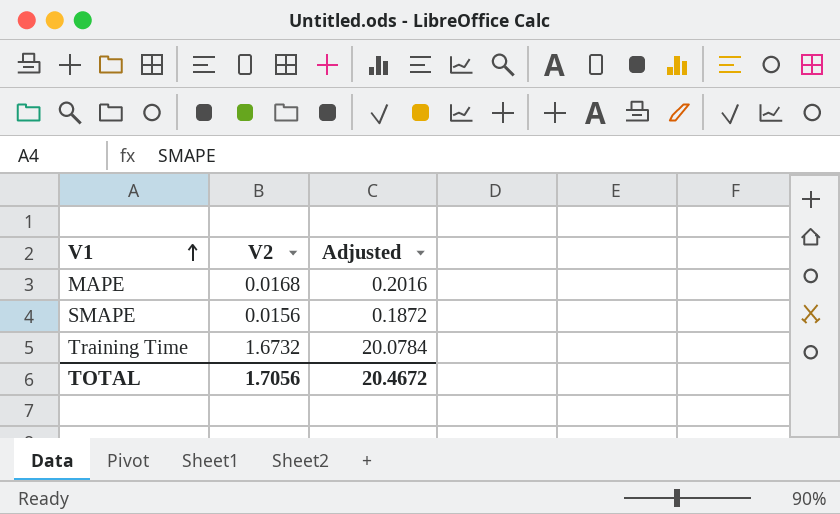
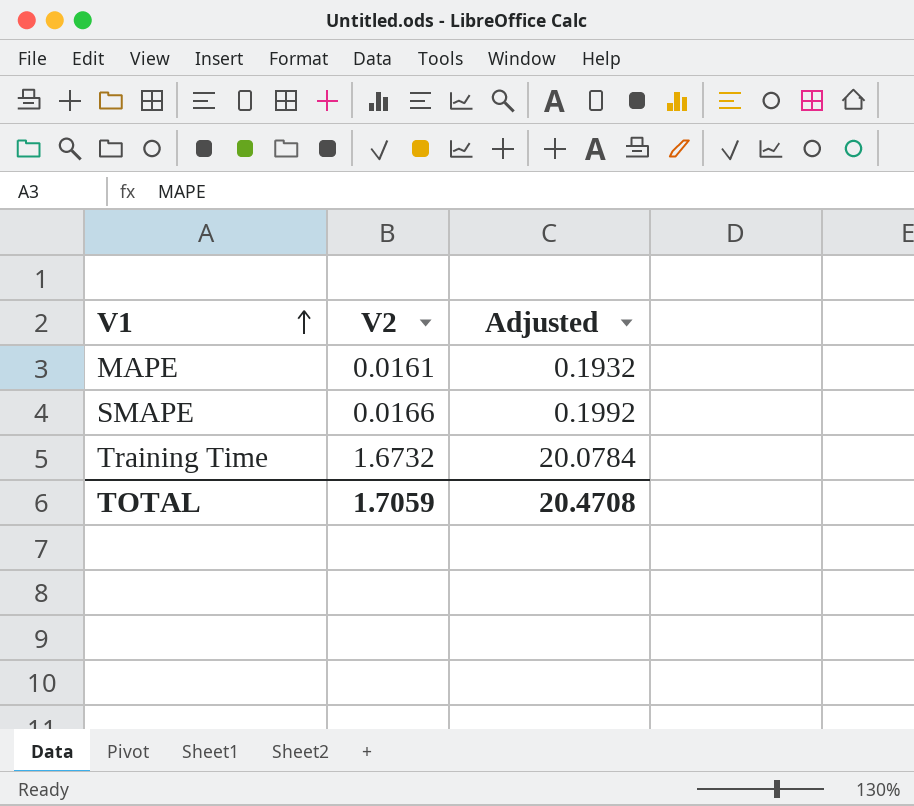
MAPE | V2: 0.0168 -> 0.0161
MAPE | Adjusted: 0.2016 -> 0.1932
SMAPE | V2: 0.0156 -> 0.0166
SMAPE | Adjusted: 0.1872 -> 0.1992
TOTAL | V2: 1.7056 -> 1.7059
TOTAL | Adjusted: 20.4672 -> 20.4708

